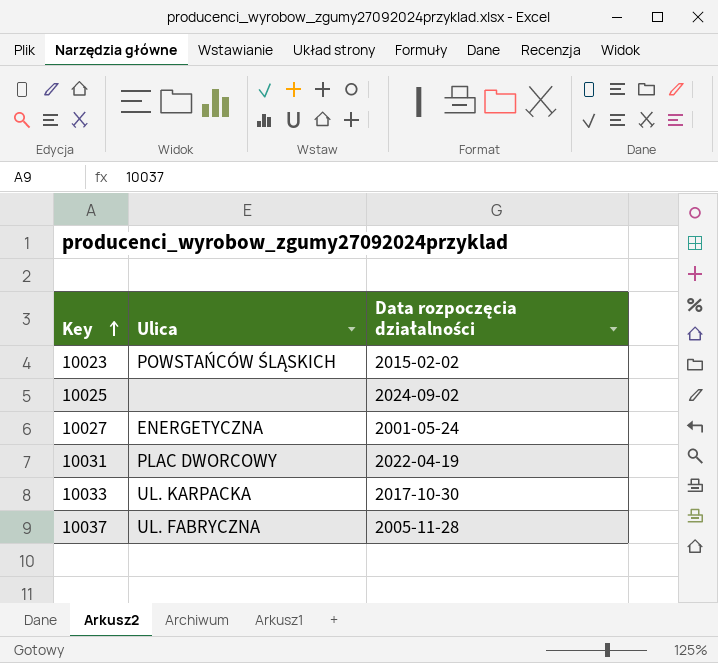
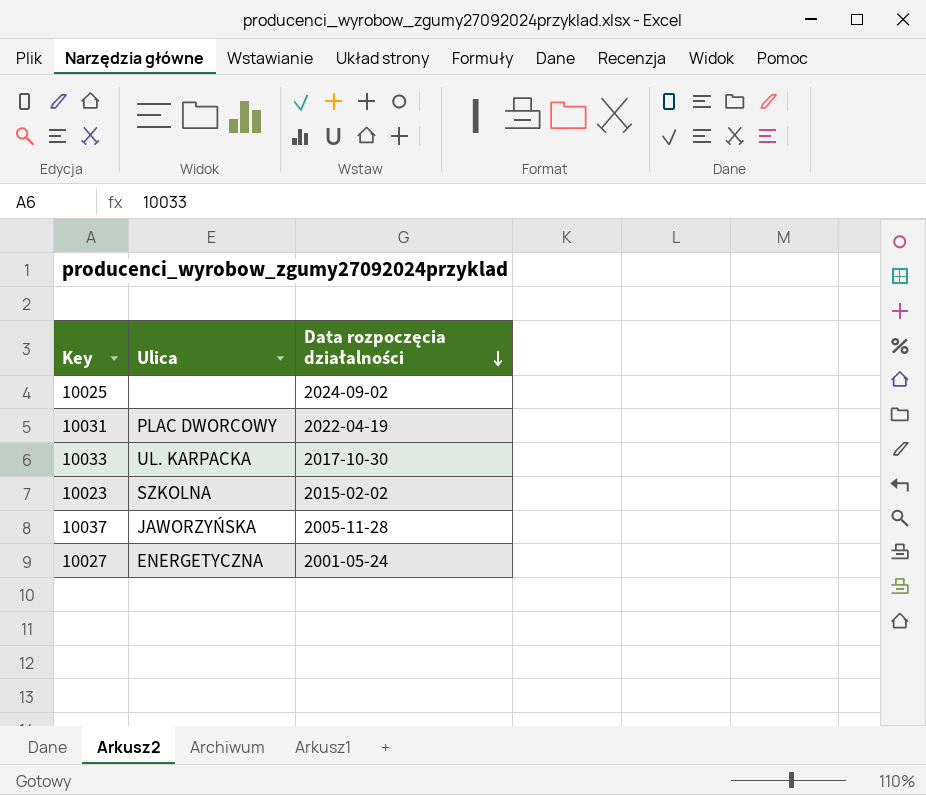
row order: Key ascending -> Data rozpoczęcia działalności descending
10023 | Ulica: POWSTAŃCÓW ŚLĄSKICH -> SZKOLNA
10037 | Ulica: UL. FABRYCZNA -> JAWORZYŃSKA

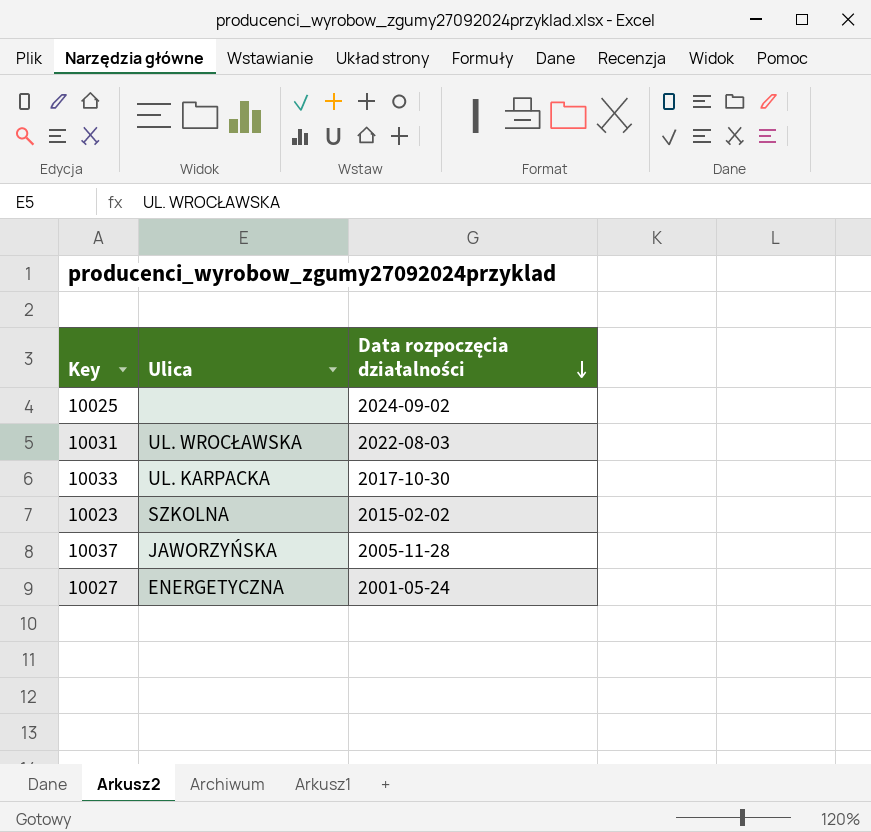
10031 | Ulica: PLAC DWORCOWY -> UL. WROCŁAWSKA
10031 | Data rozpoczęcia działalności: 2022-04-19 -> 2022-08-03

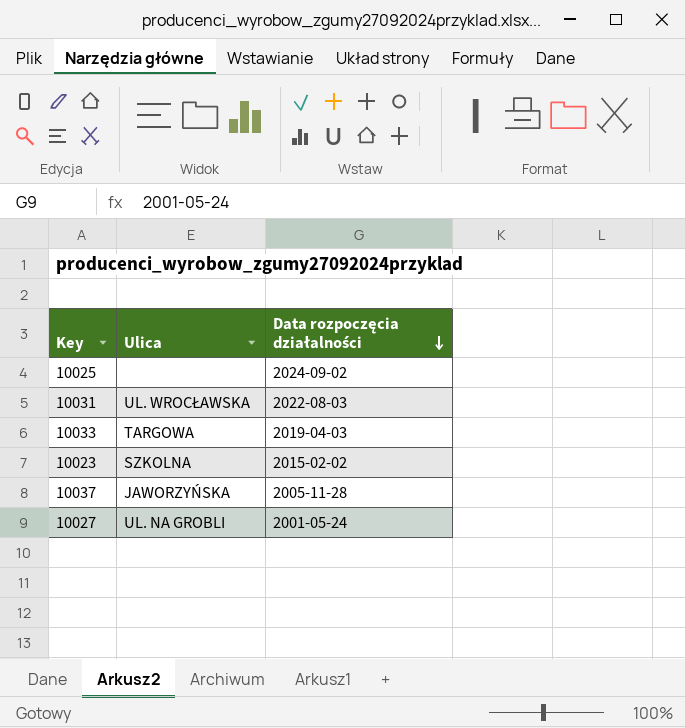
10033 | Ulica: UL. KARPACKA -> TARGOWA
10033 | Data rozpoczęcia działalności: 2017-10-30 -> 2019-04-03
10027 | Ulica: ENERGETYCZNA -> UL. NA GROBLI

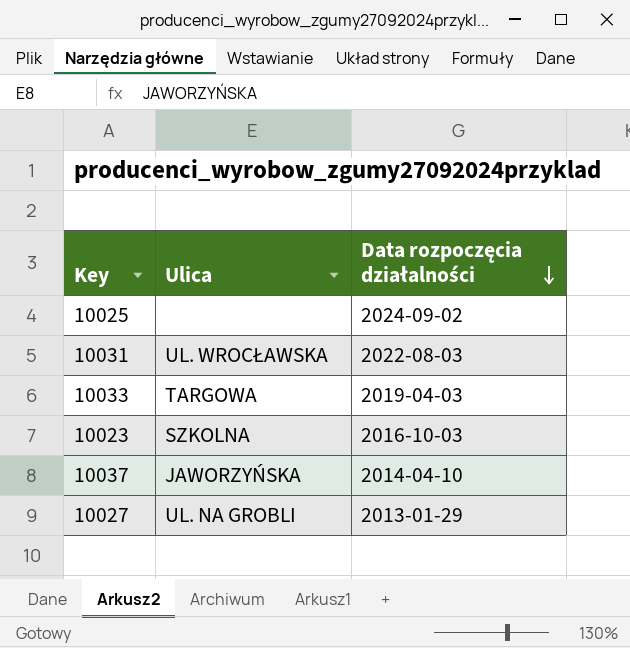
10023 | Data rozpoczęcia działalności: 2015-02-02 -> 2016-10-03
10037 | Data rozpoczęcia działalności: 2005-11-28 -> 2014-04-10
10027 | Data rozpoczęcia działalności: 2001-05-24 -> 2013-01-29

